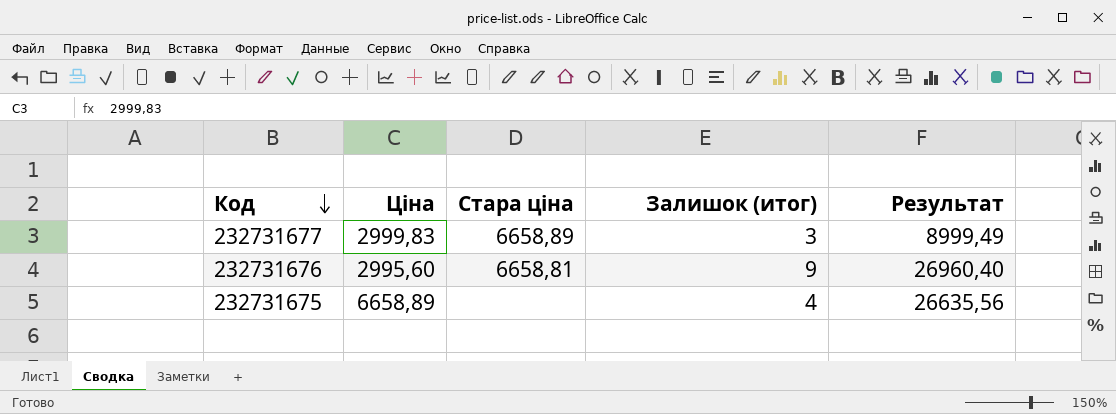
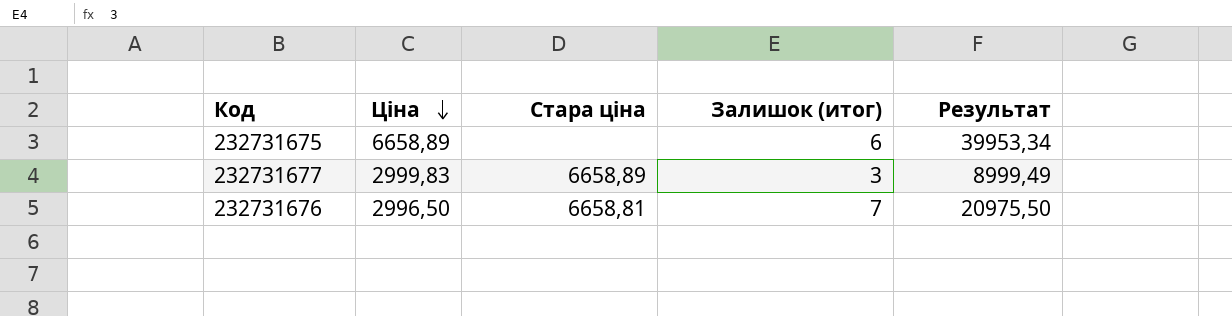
row order: Код descending -> Ціна descending
232731675 | Залишок (итог): 4 -> 6
232731675 | Результат: 26635,56 -> 39953,34
232731676 | Ціна: 2995,60 -> 2996,50
232731676 | Залишок (итог): 9 -> 7
232731676 | Результат: 26960,40 -> 20975,50

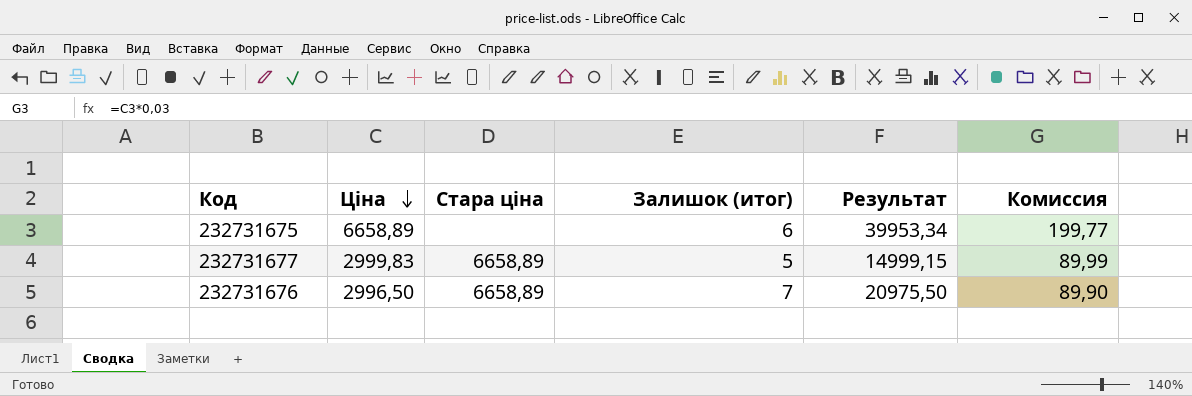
column Комиссия | formula: none -> [Ціна] * 0,03
232731677 | Залишок (итог): 3 -> 5
232731677 | Результат: 8999,49 -> 14999,15
232731676 | Стара ціна: 6658,81 -> 6658,89

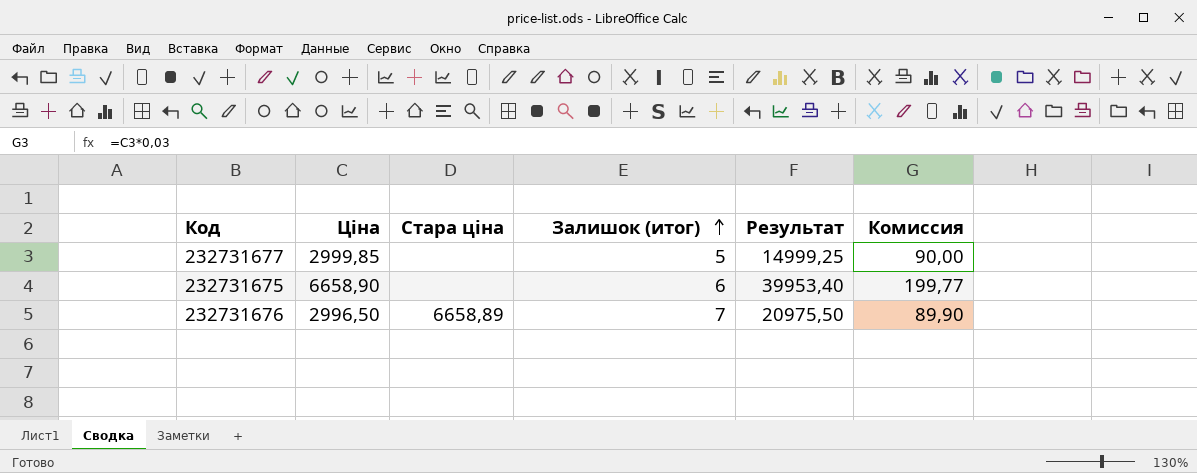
row order: Ціна descending -> Залишок (итог) ascending
232731677 | Ціна: 2999,83 -> 2999,85
232731677 | Стара ціна: 6658,89 -> none
232731677 | Результат: 14999,15 -> 14999,25
232731677 | Комиссия: 89,99 -> 90,00
232731675 | Ціна: 6658,89 -> 6658,90
232731675 | Результат: 39953,34 -> 39953,40

